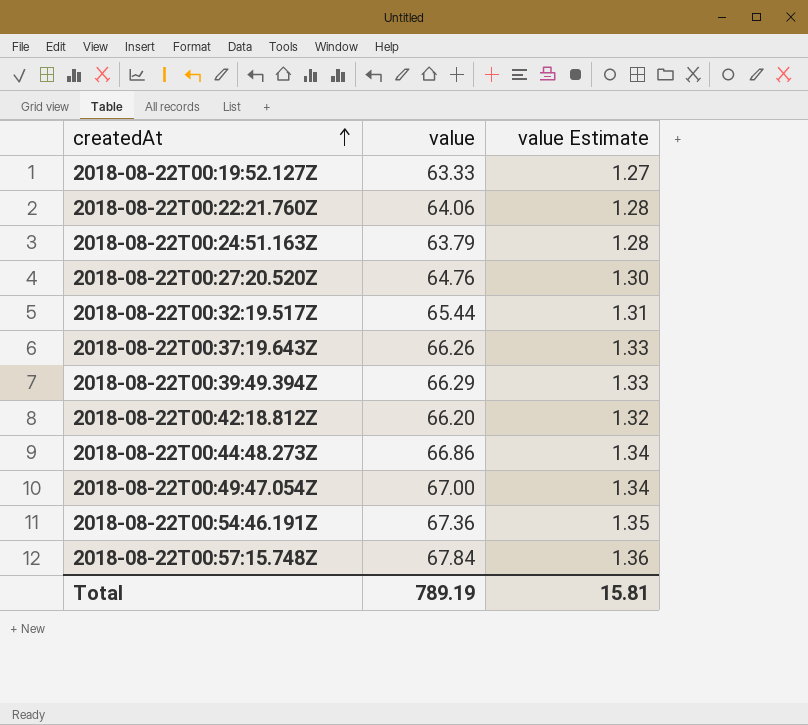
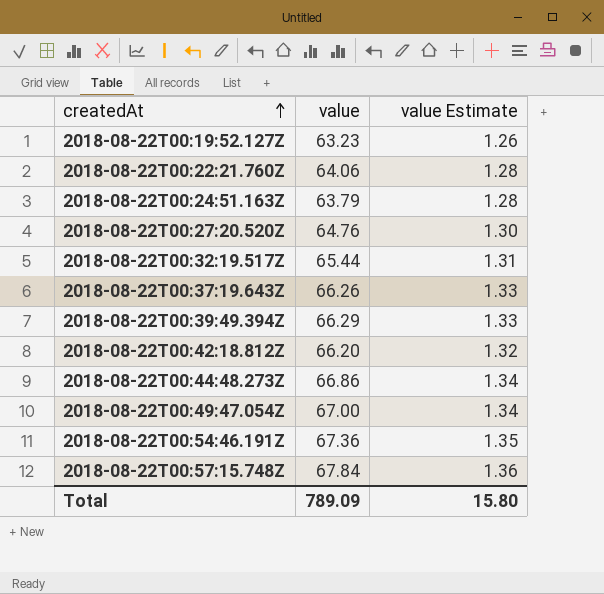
2018-08-22T00:19:52.127Z | value: 63.33 -> 63.23
2018-08-22T00:19:52.127Z | value Estimate: 1.27 -> 1.26
Total | value: 789.19 -> 789.09
Total | value Estimate: 15.81 -> 15.80

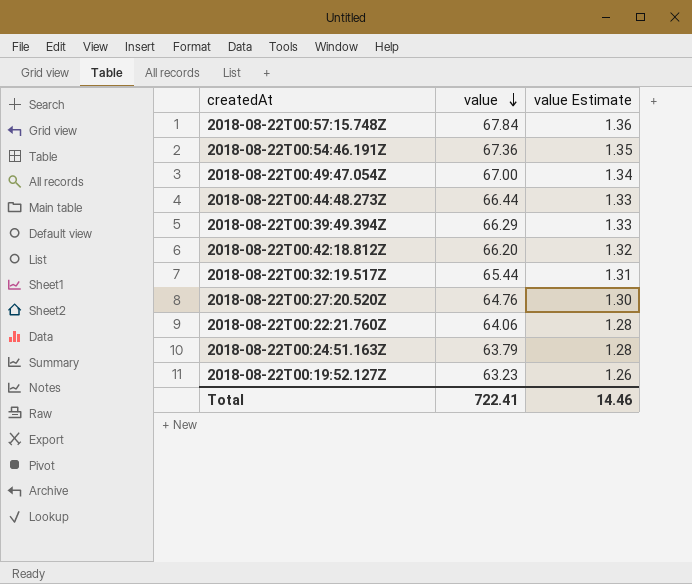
row order: createdAt ascending -> value descending
row 2018-08-22T00:37:19.643Z: 66.26 | 1.33 -> none
2018-08-22T00:44:48.273Z | value: 66.86 -> 66.44
2018-08-22T00:44:48.273Z | value Estimate: 1.34 -> 1.33
Total | value: 789.09 -> 722.41
Total | value Estimate: 15.80 -> 14.46

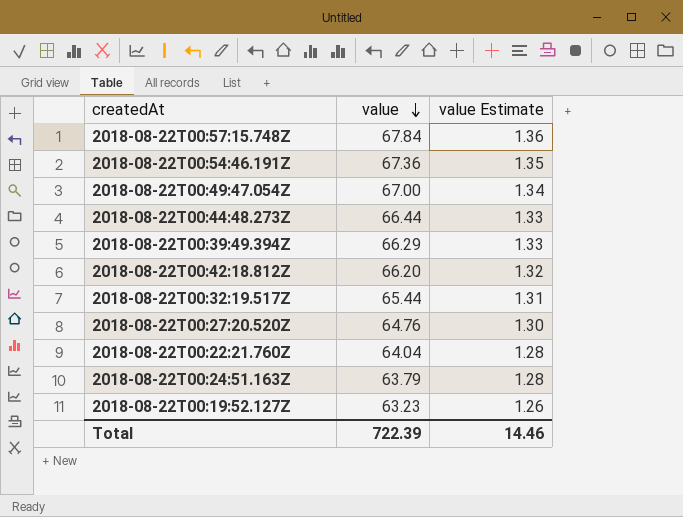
2018-08-22T00:22:21.760Z | value: 64.06 -> 64.04
Total | value: 722.41 -> 722.39

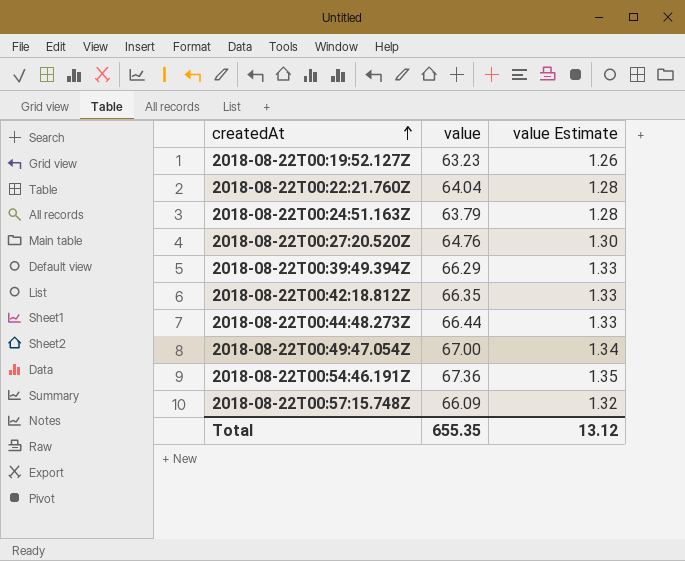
row order: value descending -> createdAt ascending
row 2018-08-22T00:32:19.517Z: 65.44 | 1.31 -> none
2018-08-22T00:42:18.812Z | value: 66.20 -> 66.35
2018-08-22T00:42:18.812Z | value Estimate: 1.32 -> 1.33
2018-08-22T00:57:15.748Z | value: 67.84 -> 66.09
2018-08-22T00:57:15.748Z | value Estimate: 1.36 -> 1.32
Total | value: 722.39 -> 655.35
Total | value Estimate: 14.46 -> 13.12

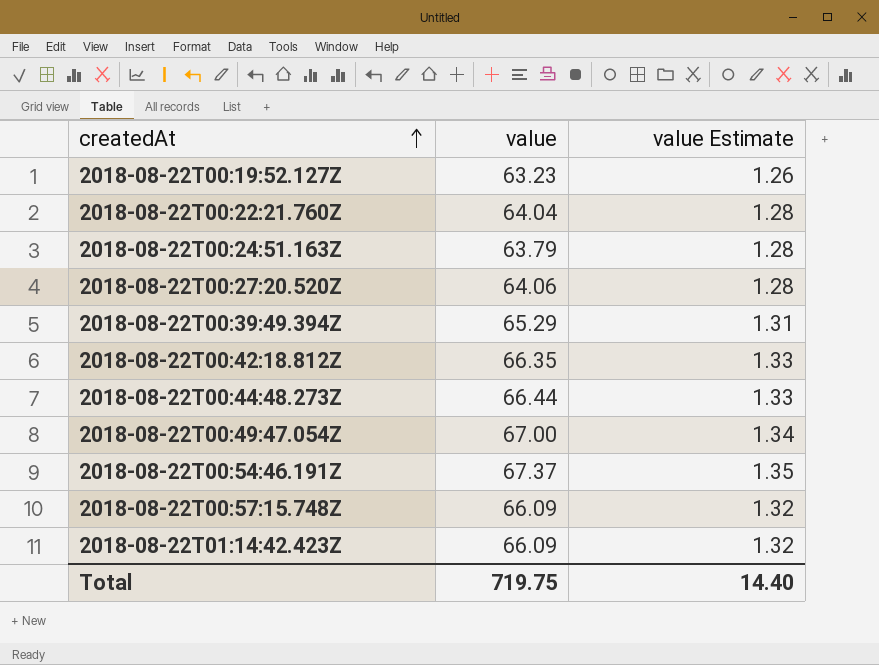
2018-08-22T00:27:20.520Z | value: 64.76 -> 64.06
2018-08-22T00:27:20.520Z | value Estimate: 1.30 -> 1.28
2018-08-22T00:39:49.394Z | value: 66.29 -> 65.29
2018-08-22T00:39:49.394Z | value Estimate: 1.33 -> 1.31
2018-08-22T00:54:46.191Z | value: 67.36 -> 67.37
row 2018-08-22T01:14:42.423Z: none -> 66.09 | 1.32
Total | value: 655.35 -> 719.75
Total | value Estimate: 13.12 -> 14.40

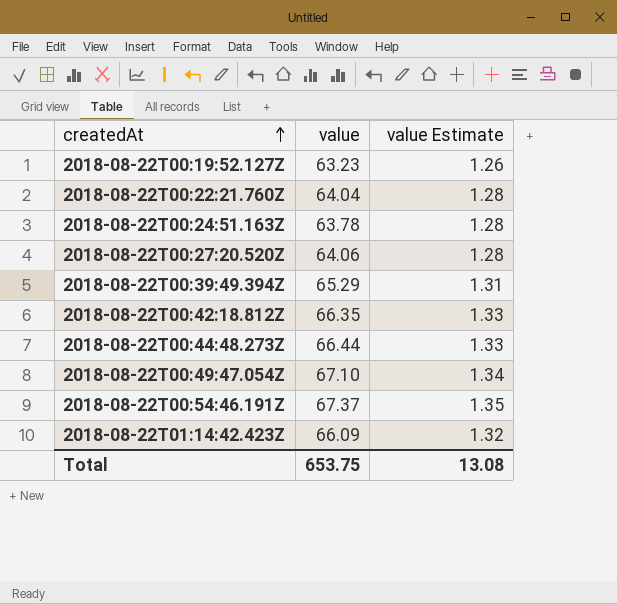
row 2018-08-22T00:57:15.748Z: 66.09 | 1.32 -> none
2018-08-22T00:24:51.163Z | value: 63.79 -> 63.78
2018-08-22T00:49:47.054Z | value: 67.00 -> 67.10
Total | value: 719.75 -> 653.75
Total | value Estimate: 14.40 -> 13.08

